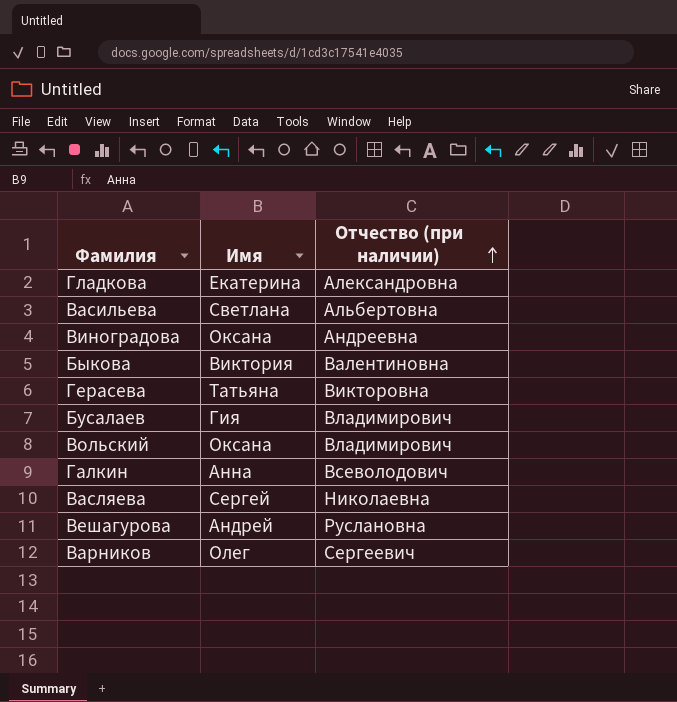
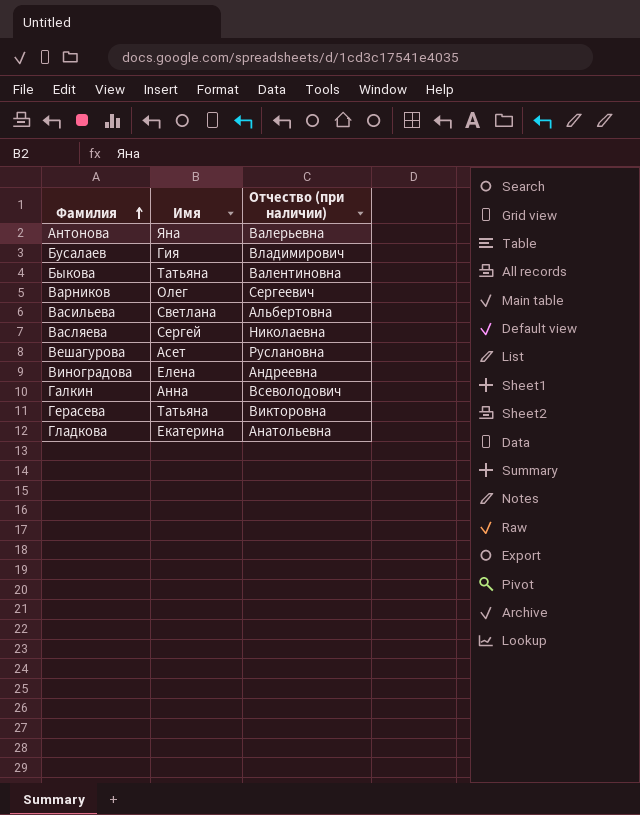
row order: Отчество (при наличии) ascending -> Фамилия ascending
row Вольский: Оксана | Владимирович -> none
row Антонова: none -> Яна | Валерьевна
Быкова | Имя: Виктория -> Татьяна
Вешагурова | Имя: Андрей -> Асет
Виноградова | Имя: Оксана -> Елена
Гладкова | Отчество (при наличии): Александровна -> Анатольевна

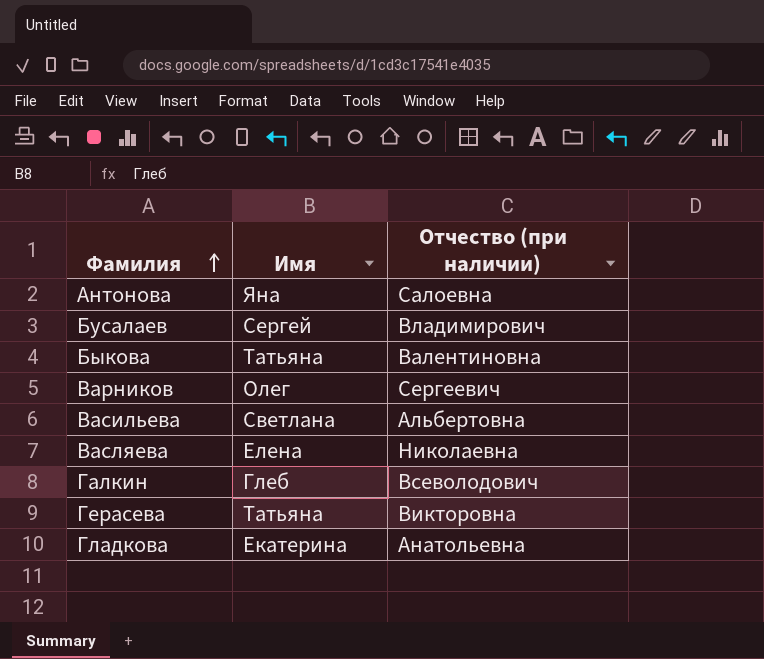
row Вешагурова: Асет | Руслановна -> none
row Виноградова: Елена | Андреевна -> none
Антонова | Отчество (при наличии): Валерьевна -> Салоевна
Бусалаев | Имя: Гия -> Сергей
Васляева | Имя: Сергей -> Елена
Галкин | Имя: Анна -> Глеб

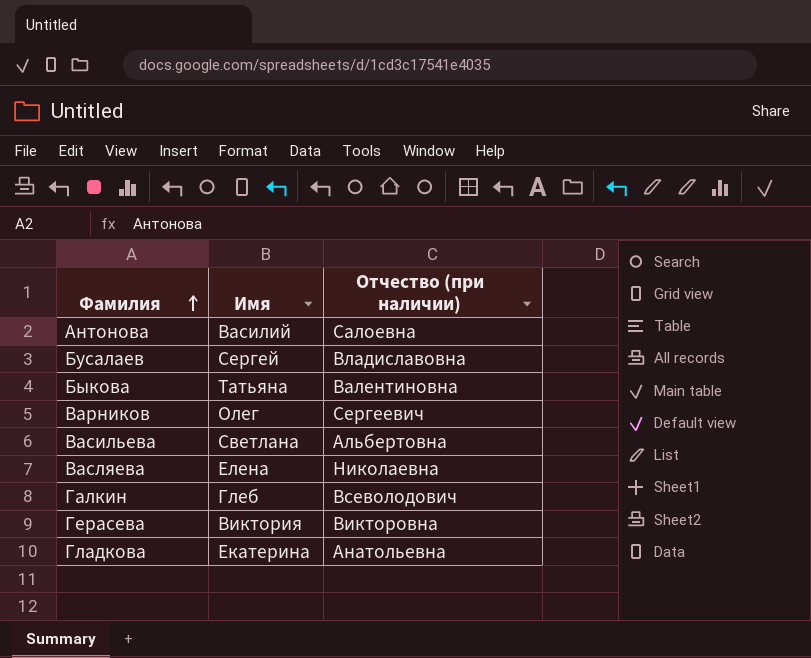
Антонова | Имя: Яна -> Василий
Бусалаев | Отчество (при наличии): Владимирович -> Владиславовна
Герасева | Имя: Татьяна -> Виктория

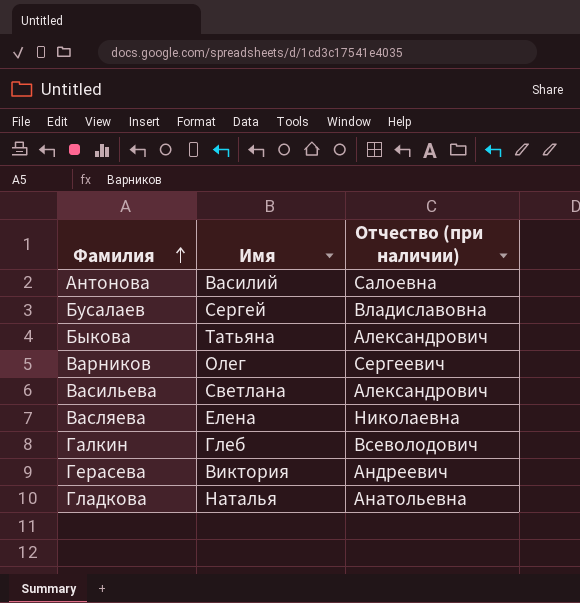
Быкова | Отчество (при наличии): Валентиновна -> Александрович
Васильева | Отчество (при наличии): Альбертовна -> Александрович
Герасева | Отчество (при наличии): Викторовна -> Андреевич
Гладкова | Имя: Екатерина -> Наталья

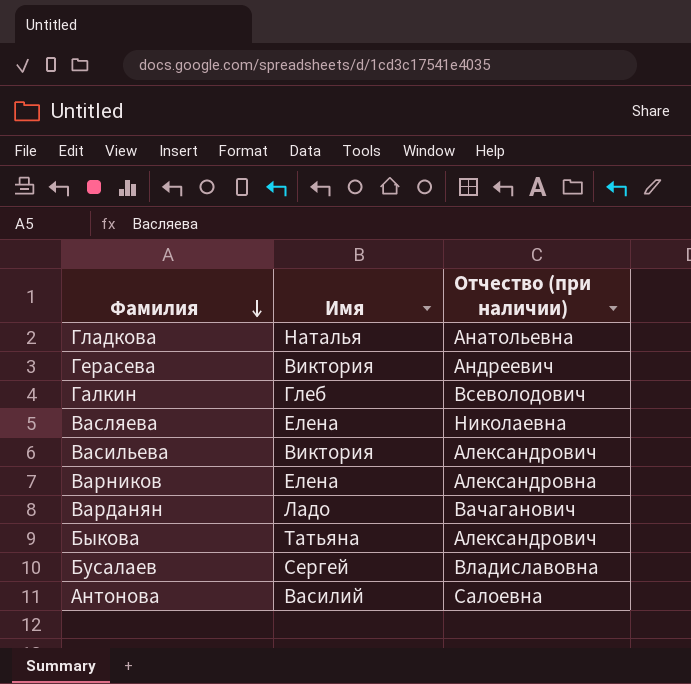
row order: Фамилия ascending -> Фамилия descending
Васильева | Имя: Светлана -> Виктория
Варников | Имя: Олег -> Елена
Варников | Отчество (при наличии): Сергеевич -> Александровна
row Варданян: none -> Ладо | Вачаганович

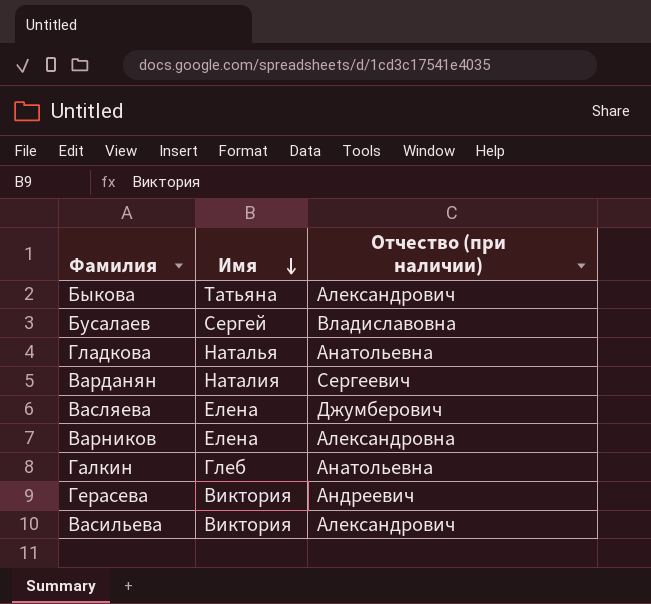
row order: Фамилия descending -> Имя descending
row Антонова: Василий | Салоевна -> none
Варданян | Имя: Ладо -> Наталия
Варданян | Отчество (при наличии): Вачаганович -> Сергеевич
Васляева | Отчество (при наличии): Николаевна -> Джумберович
Галкин | Отчество (при наличии): Всеволодович -> Анатольевна

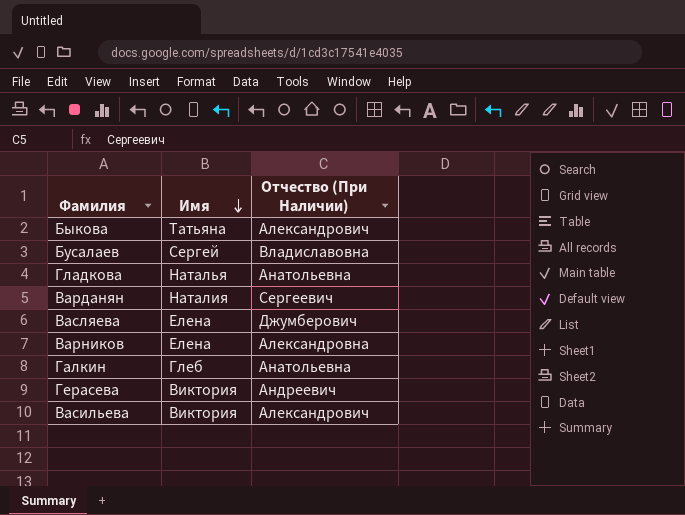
column name: Отчество (при наличии) -> Отчество (При Наличии)

